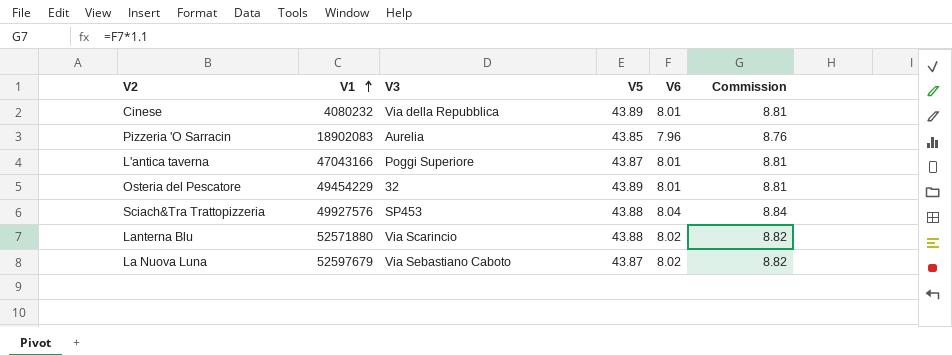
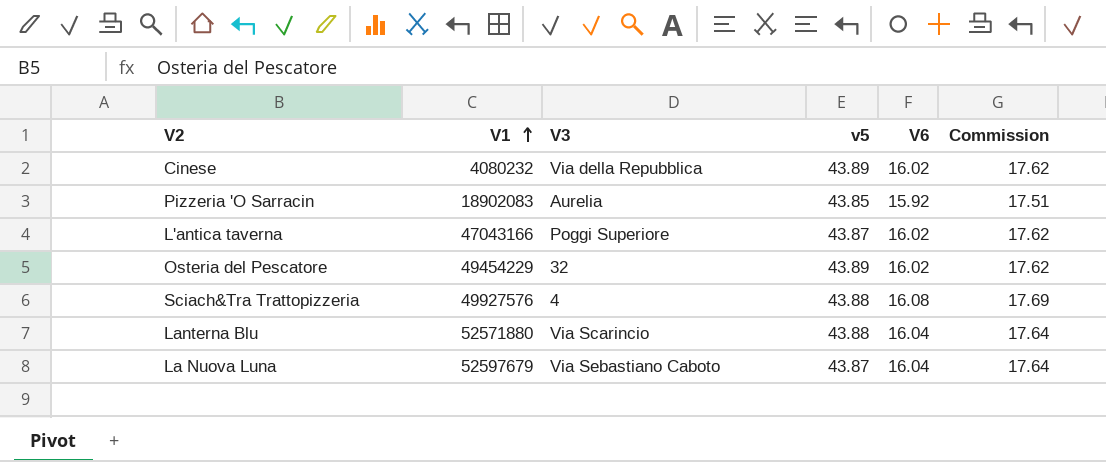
column name: V5 -> v5
Cinese | V6: 8.01 -> 16.02
Cinese | Commission: 8.81 -> 17.62
Pizzeria 'O Sarracin | V6: 7.96 -> 15.92
Pizzeria 'O Sarracin | Commission: 8.76 -> 17.51
L'antica taverna | V6: 8.01 -> 16.02
L'antica taverna | Commission: 8.81 -> 17.62
Osteria del Pescatore | V6: 8.01 -> 16.02
Osteria del Pescatore | Commission: 8.81 -> 17.62
Sciach&Tra Trattopizzeria | V3: SP453 -> 4
Sciach&Tra Trattopizzeria | V6: 8.04 -> 16.08
Sciach&Tra Trattopizzeria | Commission: 8.84 -> 17.69
Lanterna Blu | V6: 8.02 -> 16.04
Lanterna Blu | Commission: 8.82 -> 17.64
La Nuova Luna | V6: 8.02 -> 16.04
La Nuova Luna | Commission: 8.82 -> 17.64

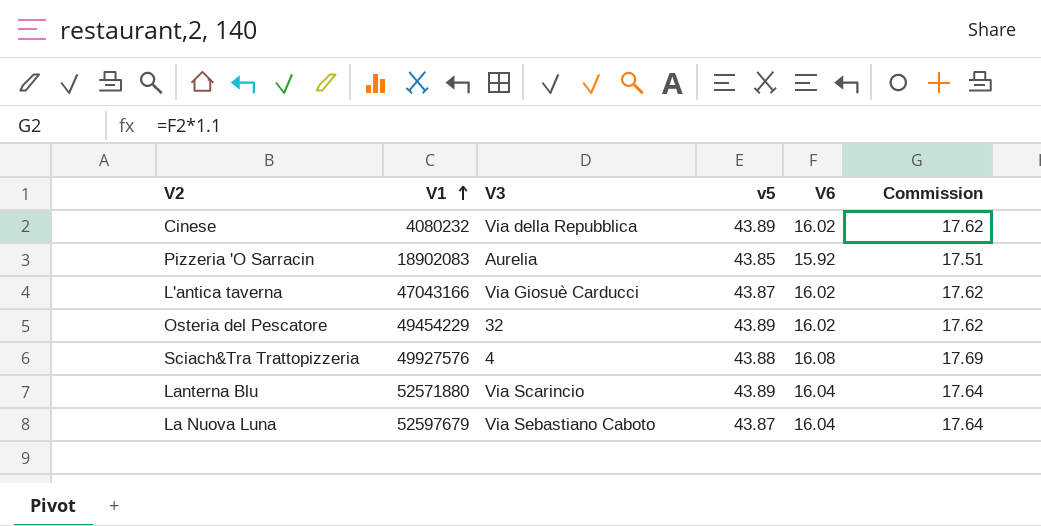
L'antica taverna | V3: Poggi Superiore -> Via Giosuè Carducci
Lanterna Blu | v5: 43.88 -> 43.89

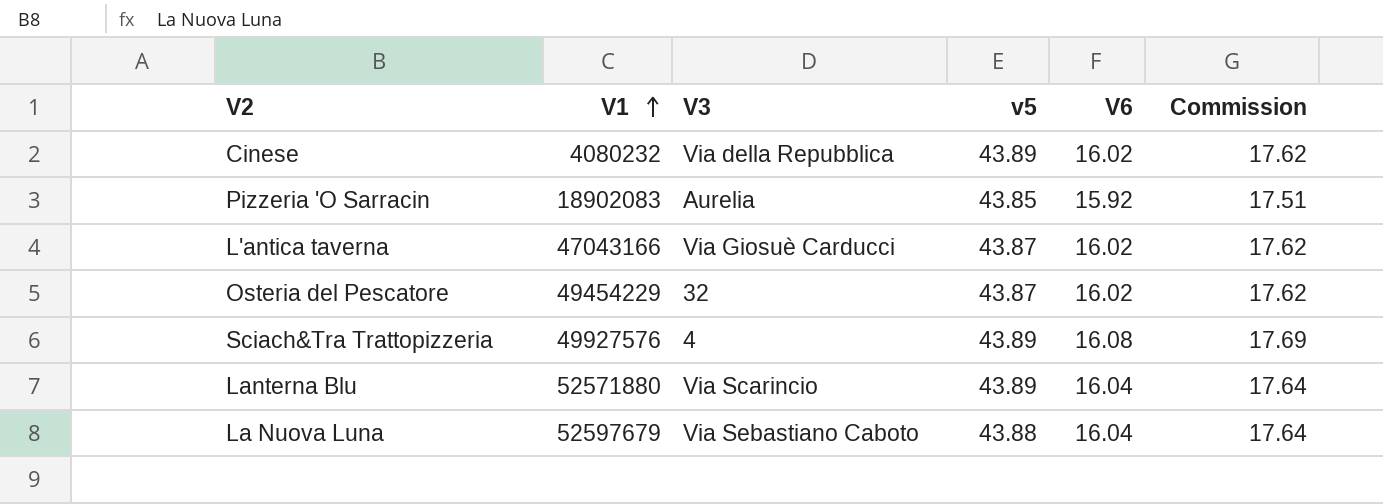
Osteria del Pescatore | v5: 43.89 -> 43.87
Sciach&Tra Trattopizzeria | v5: 43.88 -> 43.89
La Nuova Luna | v5: 43.87 -> 43.88

